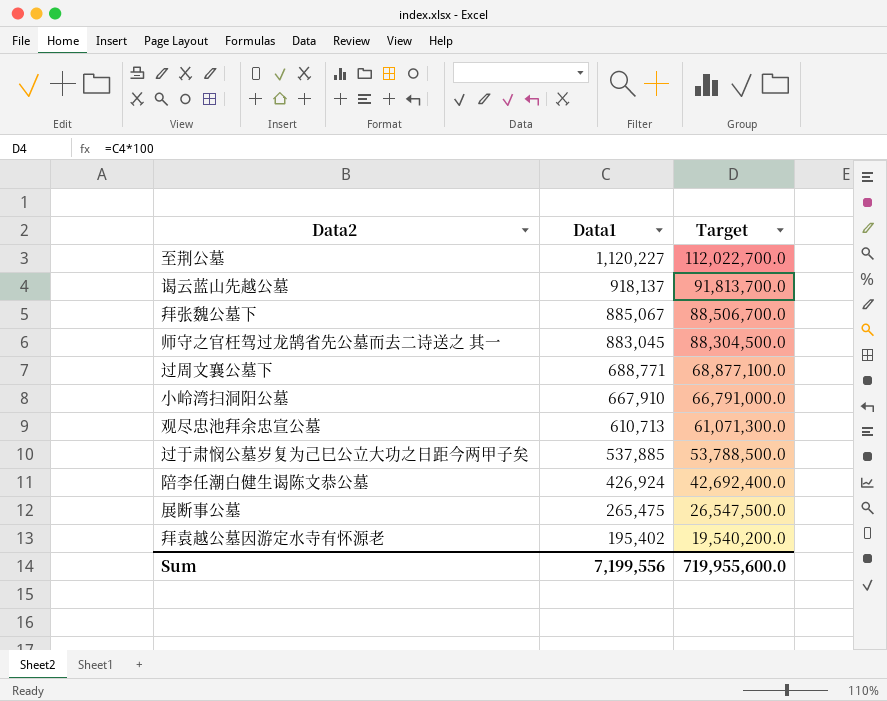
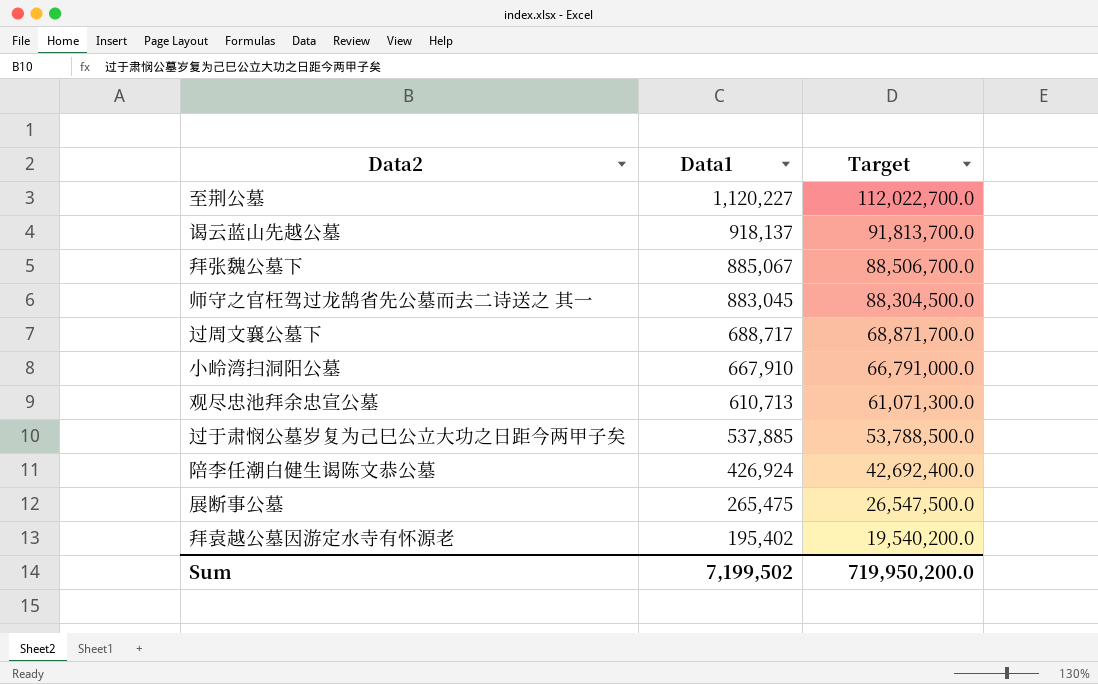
过周文襄公墓下 | Data1: 688,771 -> 688,717
过周文襄公墓下 | Target: 68,877,100.0 -> 68,871,700.0
Sum | Data1: 7,199,556 -> 7,199,502
Sum | Target: 719,955,600.0 -> 719,950,200.0

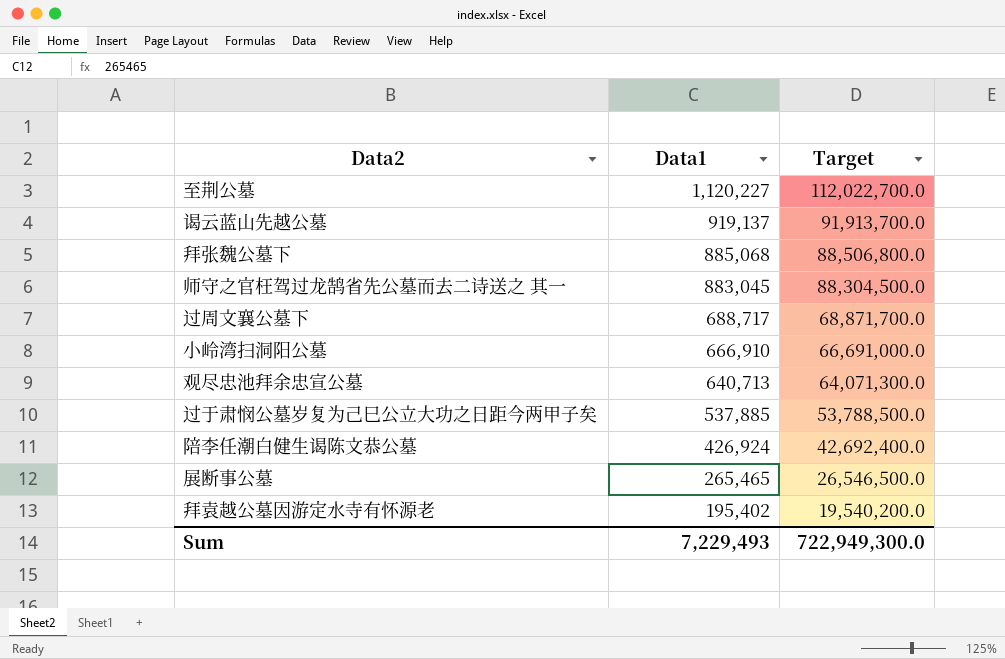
谒云蓝山先越公墓 | Data1: 918,137 -> 919,137
谒云蓝山先越公墓 | Target: 91,813,700.0 -> 91,913,700.0
拜张魏公墓下 | Data1: 885,067 -> 885,068
拜张魏公墓下 | Target: 88,506,700.0 -> 88,506,800.0
小岭湾扫洞阳公墓 | Data1: 667,910 -> 666,910
小岭湾扫洞阳公墓 | Target: 66,791,000.0 -> 66,691,000.0
观尽忠池拜余忠宣公墓 | Data1: 610,713 -> 640,713
观尽忠池拜余忠宣公墓 | Target: 61,071,300.0 -> 64,071,300.0
展断事公墓 | Data1: 265,475 -> 265,465
展断事公墓 | Target: 26,547,500.0 -> 26,546,500.0
Sum | Data1: 7,199,502 -> 7,229,493
Sum | Target: 719,950,200.0 -> 722,949,300.0

